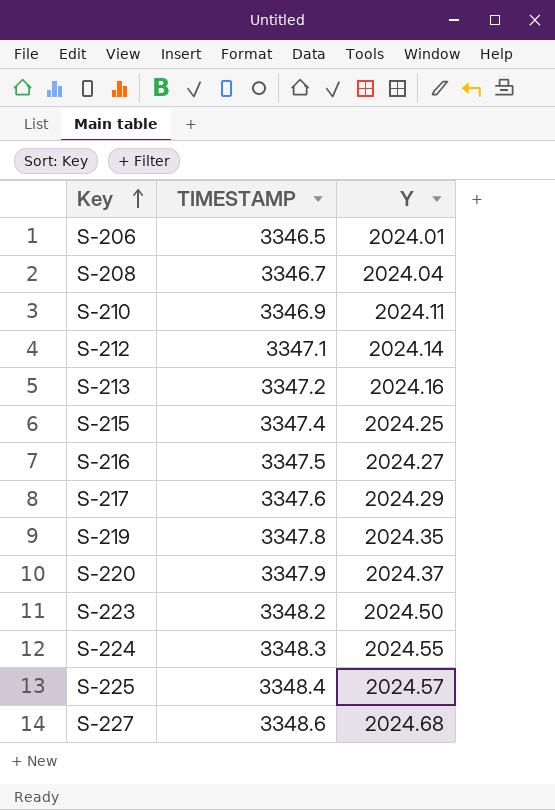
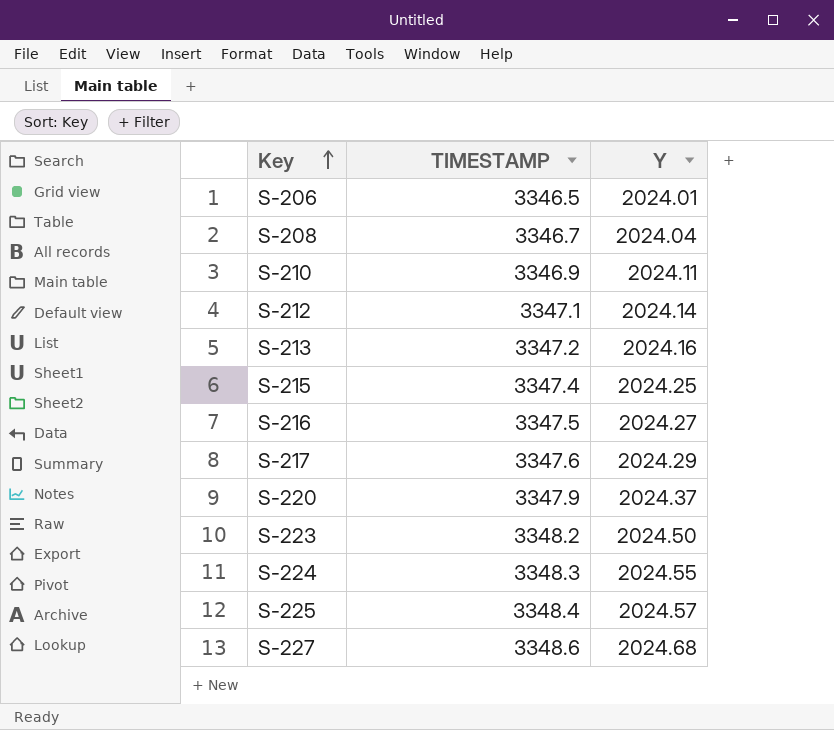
row S-219: 3347.8 | 2024.35 -> none

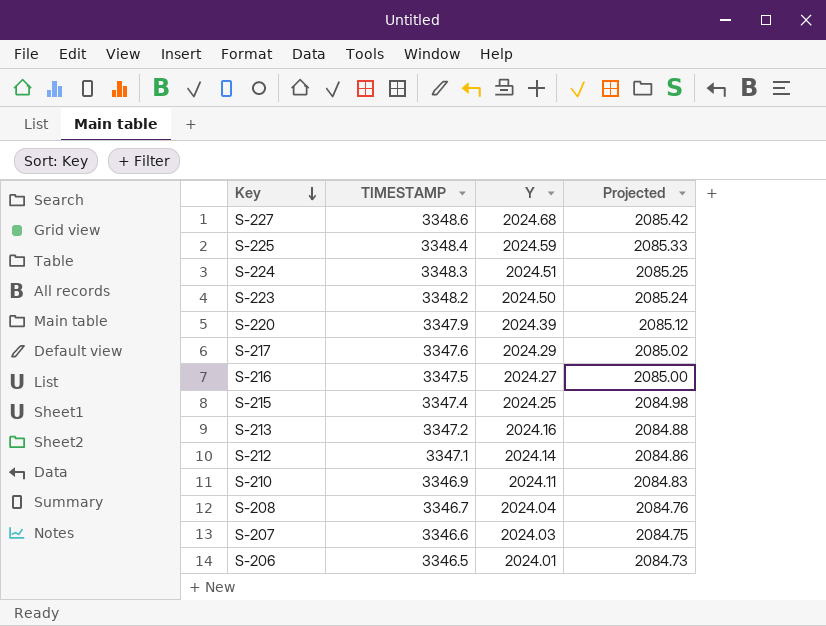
row order: Key ascending -> Key descending
column Projected | formula: none -> [Y] * 1.03
S-225 | Y: 2024.57 -> 2024.59
S-224 | Y: 2024.55 -> 2024.51
S-220 | Y: 2024.37 -> 2024.39
row S-207: none -> 3346.6 | 2024.03 | 2084.75

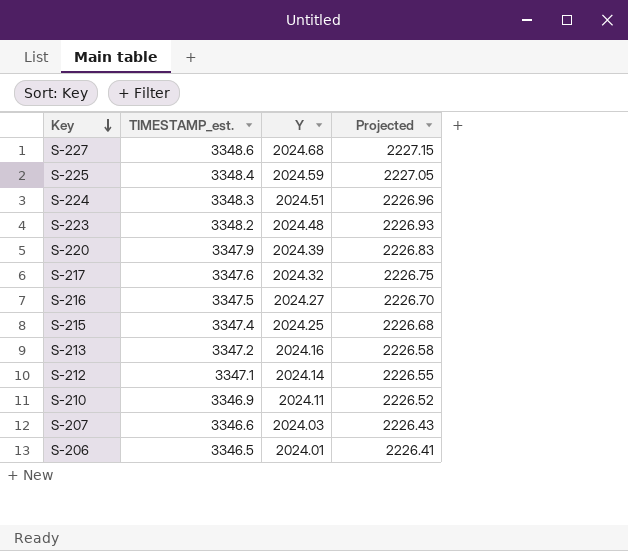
column name: TIMESTAMP -> TIMESTAMP_est.
column Projected | formula: [Y] * 1.03 -> [Y] * 1.1
row S-208: 3346.7 | 2024.04 | 2084.76 -> none
S-223 | Y: 2024.50 -> 2024.48
S-217 | Y: 2024.29 -> 2024.32

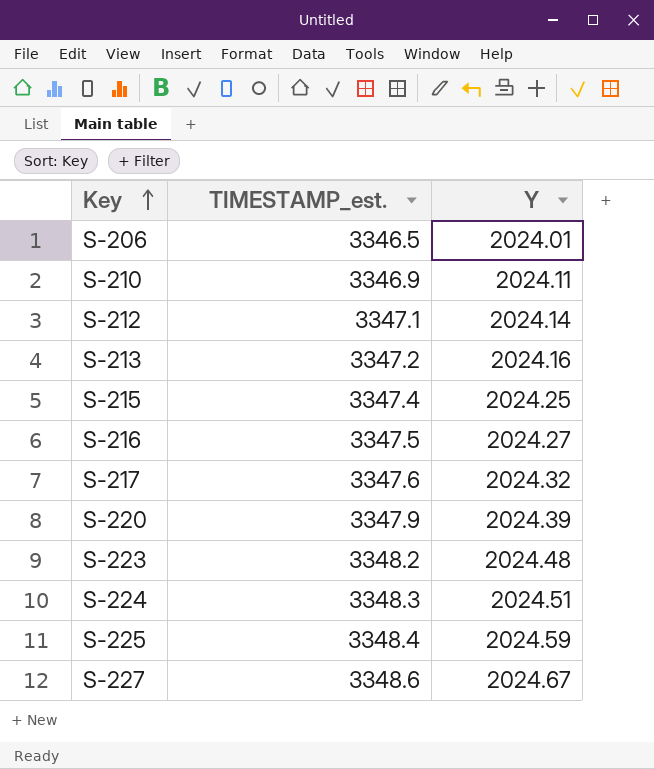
row order: Key descending -> Key ascending
column Projected | formula: [Y] * 1.1 -> none
row S-207: 3346.6 | 2024.03 | 2226.43 -> none
S-227 | Y: 2024.68 -> 2024.67

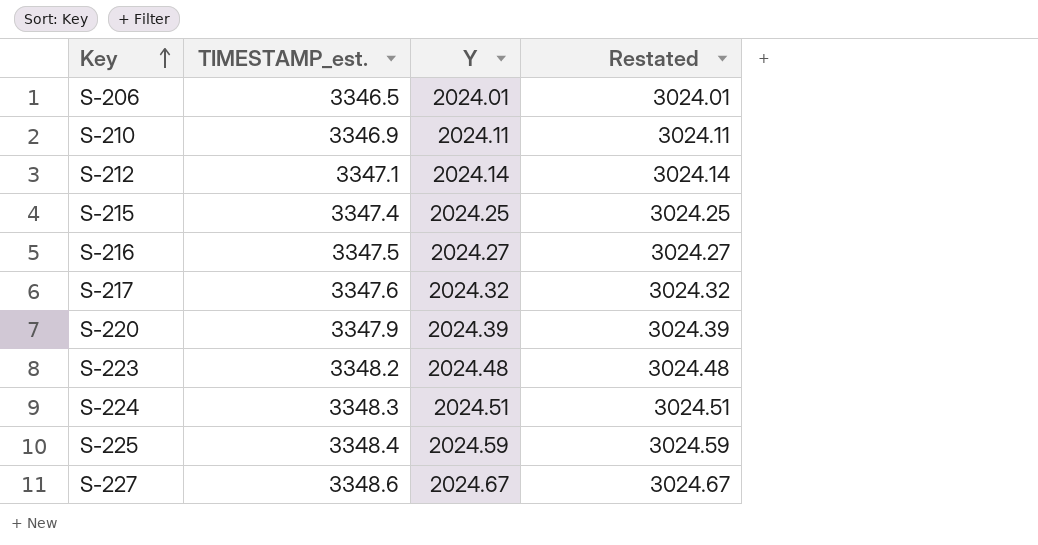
column Restated | formula: none -> [Y] + 1000
row S-213: 3347.2 | 2024.16 -> none

